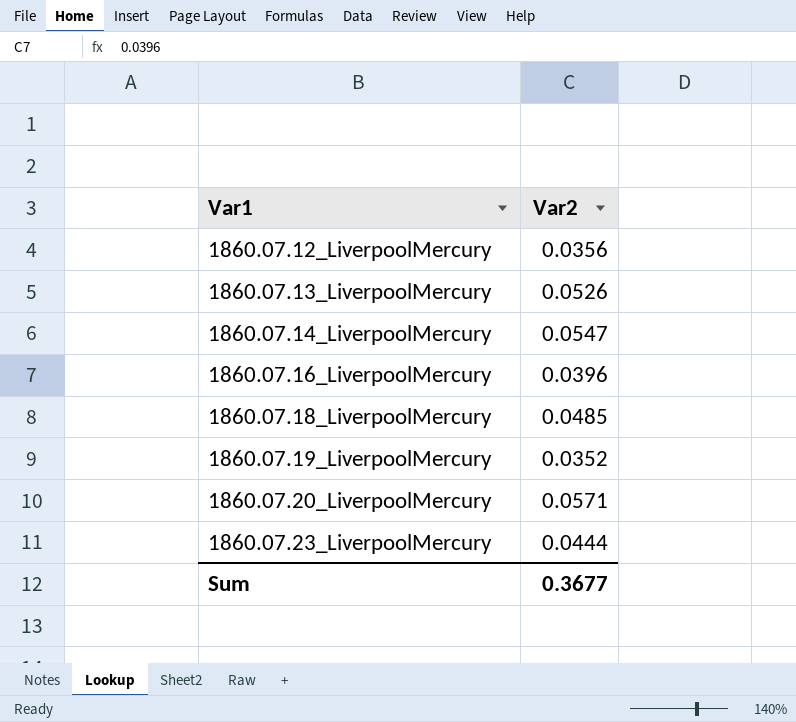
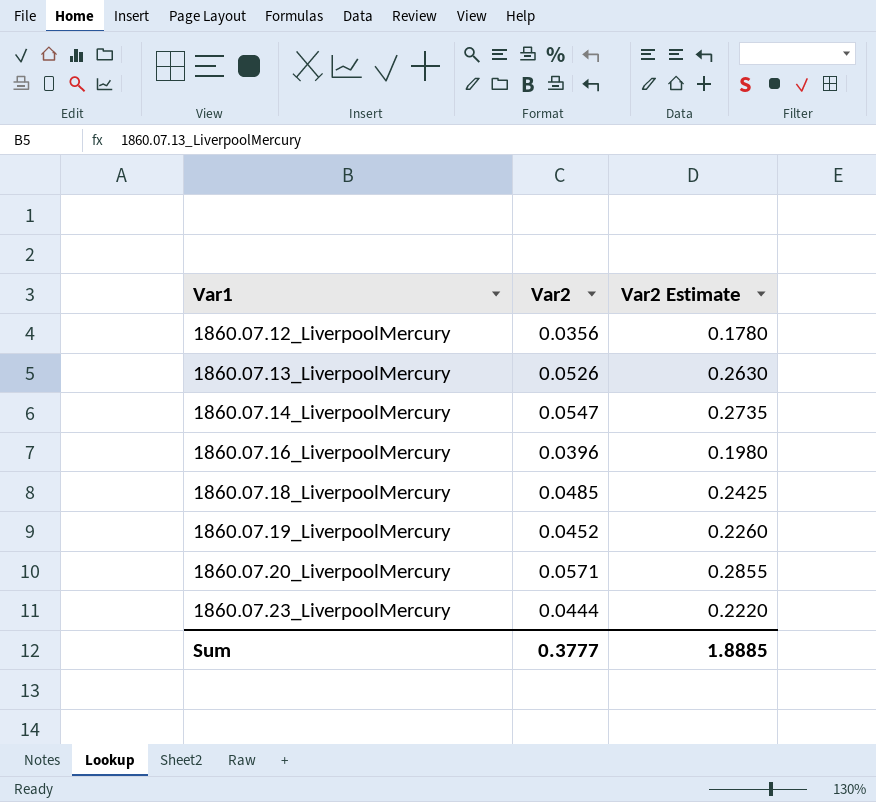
column Var2 Estimate | formula: none -> [Var2] * 5
1860.07.19_LiverpoolMercury | Var2: 0.0352 -> 0.0452
Sum | Var2: 0.3677 -> 0.3777

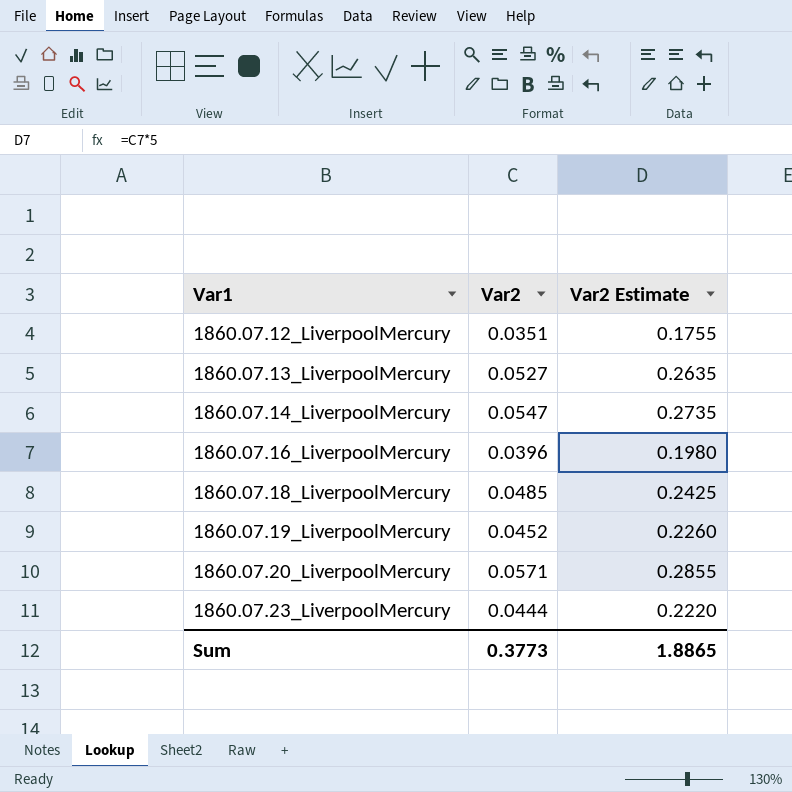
1860.07.12_LiverpoolMercury | Var2: 0.0356 -> 0.0351
1860.07.12_LiverpoolMercury | Var2 Estimate: 0.1780 -> 0.1755
1860.07.13_LiverpoolMercury | Var2: 0.0526 -> 0.0527
1860.07.13_LiverpoolMercury | Var2 Estimate: 0.2630 -> 0.2635
Sum | Var2: 0.3777 -> 0.3773
Sum | Var2 Estimate: 1.8885 -> 1.8865

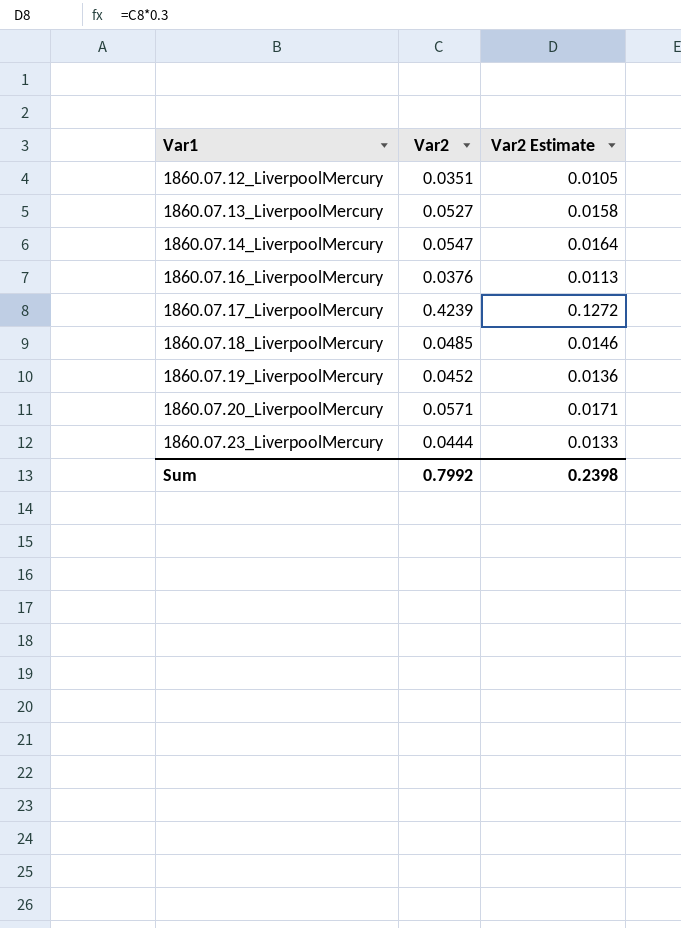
column Var2 Estimate | formula: [Var2] * 5 -> [Var2] * 0.3
1860.07.16_LiverpoolMercury | Var2: 0.0396 -> 0.0376
row 1860.07.17_LiverpoolMercury: none -> 0.4239 | 0.1272
Sum | Var2: 0.3773 -> 0.7992
Sum | Var2 Estimate: 1.8865 -> 0.2398

